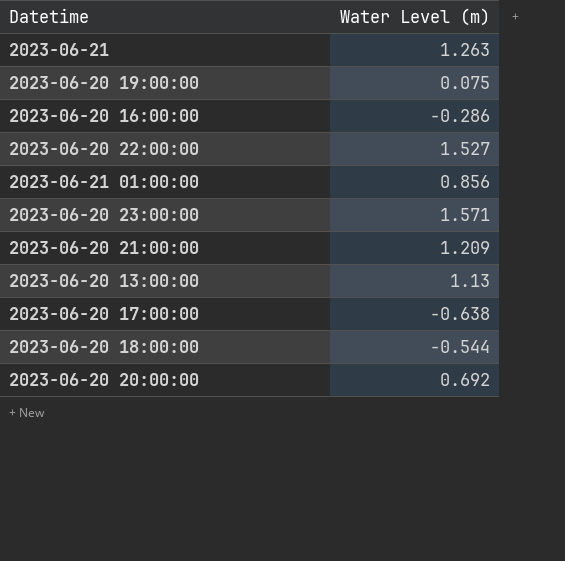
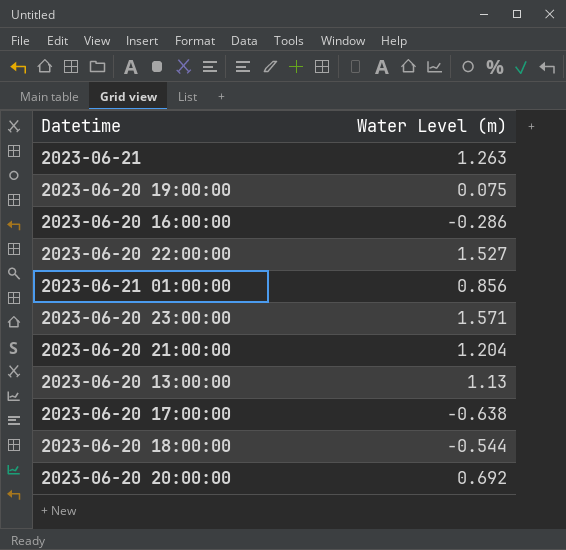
2023-06-20 21:00:00 | Water Level (m): 1.209 -> 1.204

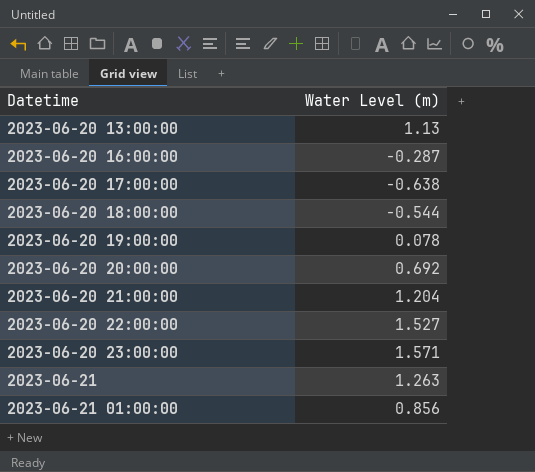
row order: none -> Datetime ascending
2023-06-20 16:00:00 | Water Level (m): -0.286 -> -0.287
2023-06-20 19:00:00 | Water Level (m): 0.075 -> 0.078

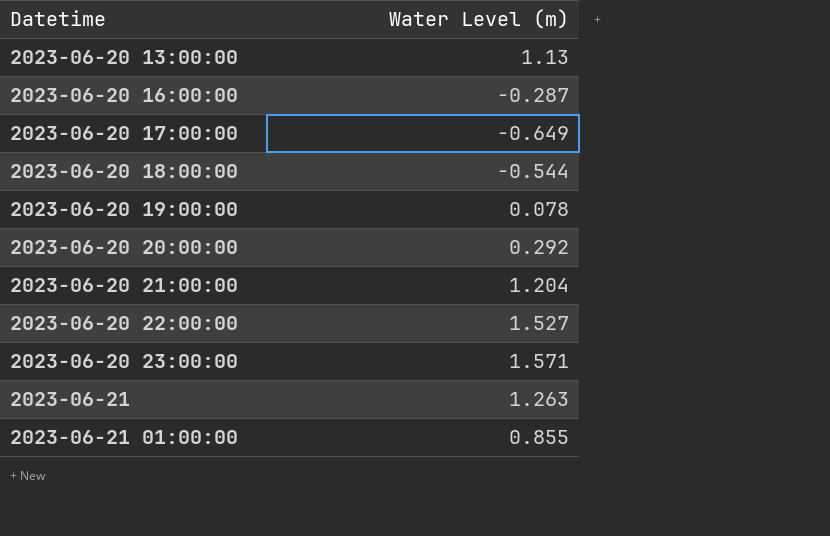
2023-06-20 17:00:00 | Water Level (m): -0.638 -> -0.649
2023-06-20 20:00:00 | Water Level (m): 0.692 -> 0.292
2023-06-21 01:00:00 | Water Level (m): 0.856 -> 0.855

